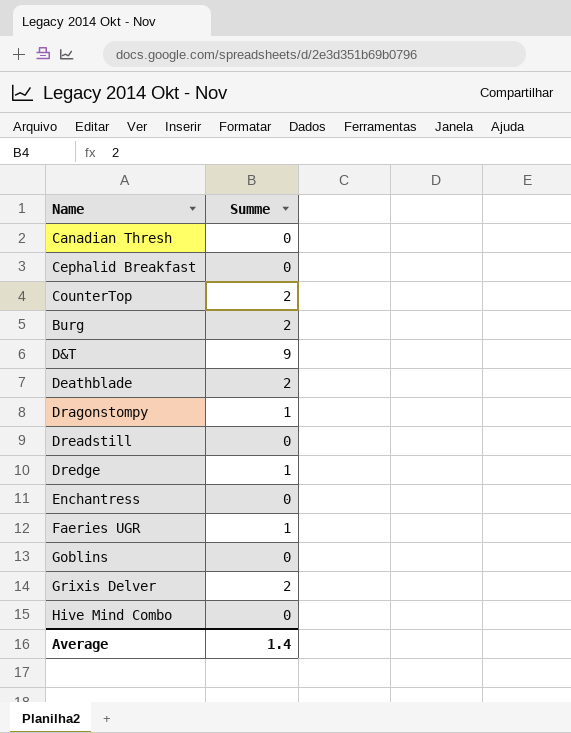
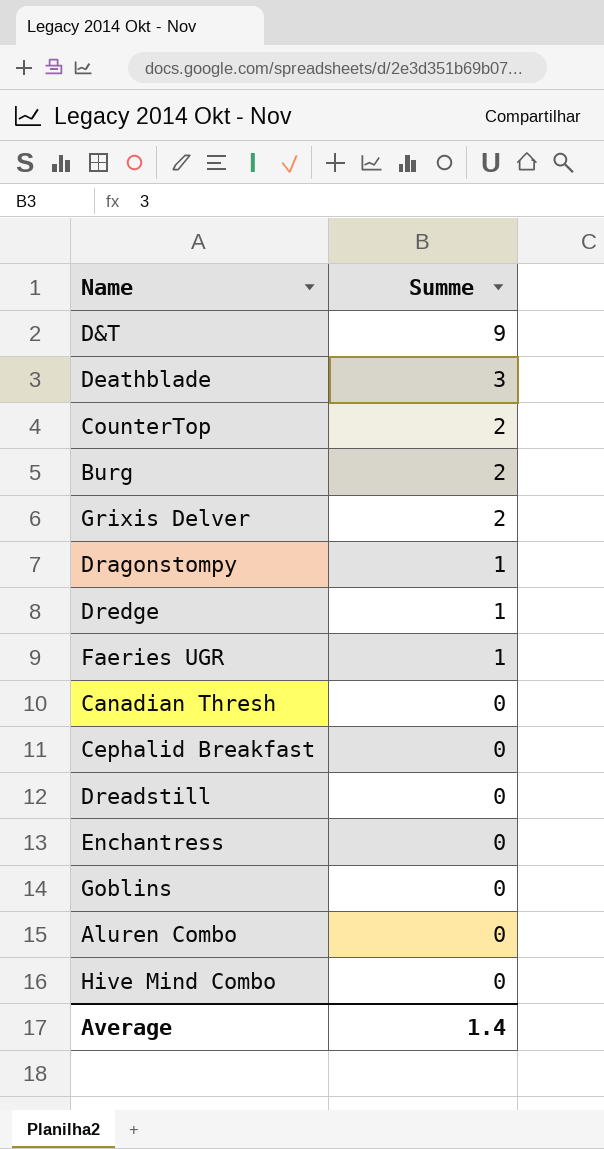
row order: none -> Summe descending
Deathblade | Summe: 2 -> 3
row Aluren Combo: none -> 0

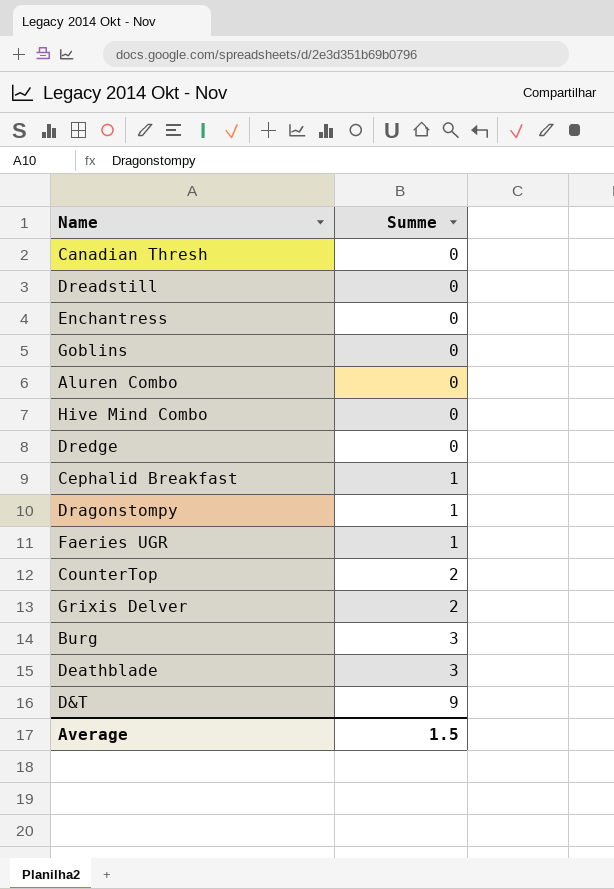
row order: Summe descending -> Summe ascending
Dredge | Summe: 1 -> 0
Cephalid Breakfast | Summe: 0 -> 1
Burg | Summe: 2 -> 3
Average | Summe: 1.4 -> 1.5

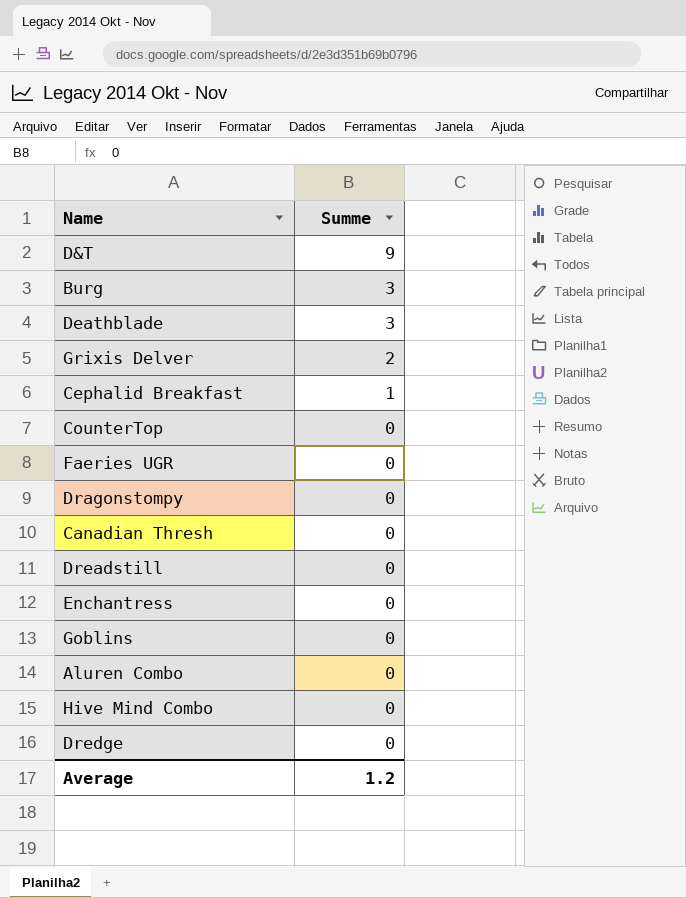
row order: Summe ascending -> Summe descending
CounterTop | Summe: 2 -> 0
Faeries UGR | Summe: 1 -> 0
Dragonstompy | Summe: 1 -> 0
Average | Summe: 1.5 -> 1.2

